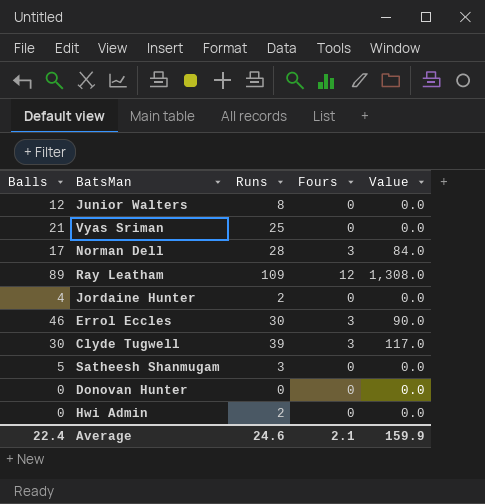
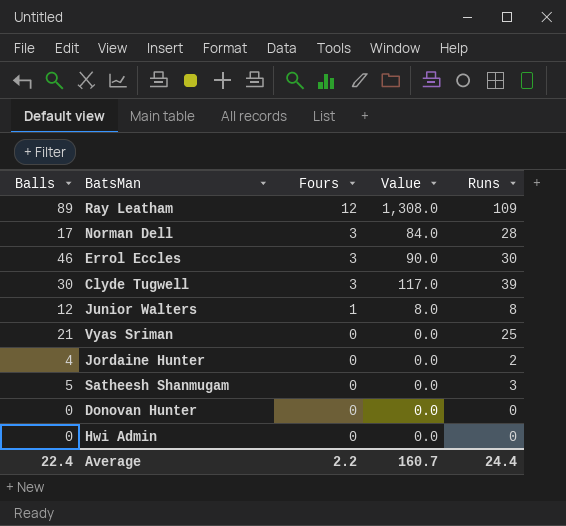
row order: none -> Fours descending
column Runs | position: 3 -> 5
Junior Walters | Fours: 0 -> 1
Junior Walters | Value: 0.0 -> 8.0
Hwi Admin | Runs: 2 -> 0
Average | Fours: 2.1 -> 2.2
Average | Value: 159.9 -> 160.7
Average | Runs: 24.6 -> 24.4

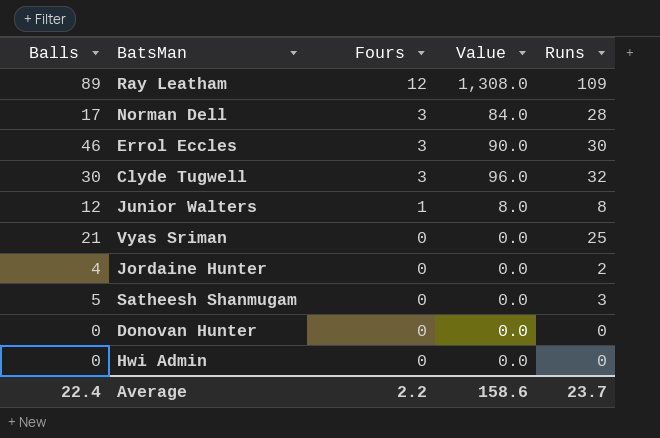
Clyde Tugwell | Value: 117.0 -> 96.0
Clyde Tugwell | Runs: 39 -> 32
Average | Value: 160.7 -> 158.6
Average | Runs: 24.4 -> 23.7

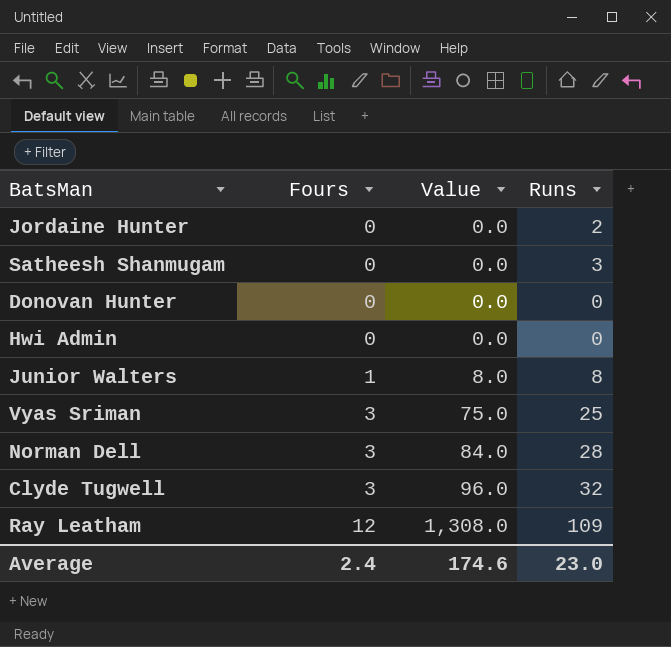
row order: Fours descending -> Fours ascending
column Balls | position: 1 -> none
row Errol Eccles: 46 | 3 | 90.0 | 30 -> none
Vyas Sriman | Fours: 0 -> 3
Vyas Sriman | Value: 0.0 -> 75.0
Average | Fours: 2.2 -> 2.4
Average | Value: 158.6 -> 174.6
Average | Runs: 23.7 -> 23.0

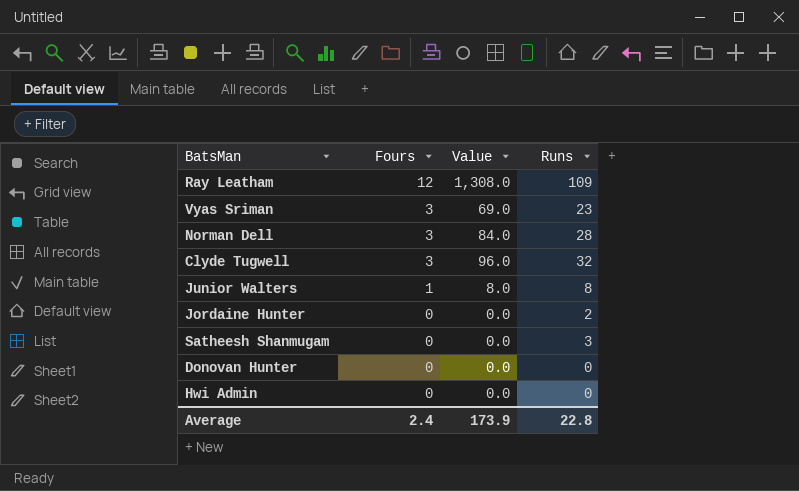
row order: Fours ascending -> Fours descending
Vyas Sriman | Value: 75.0 -> 69.0
Vyas Sriman | Runs: 25 -> 23
Average | Value: 174.6 -> 173.9
Average | Runs: 23.0 -> 22.8

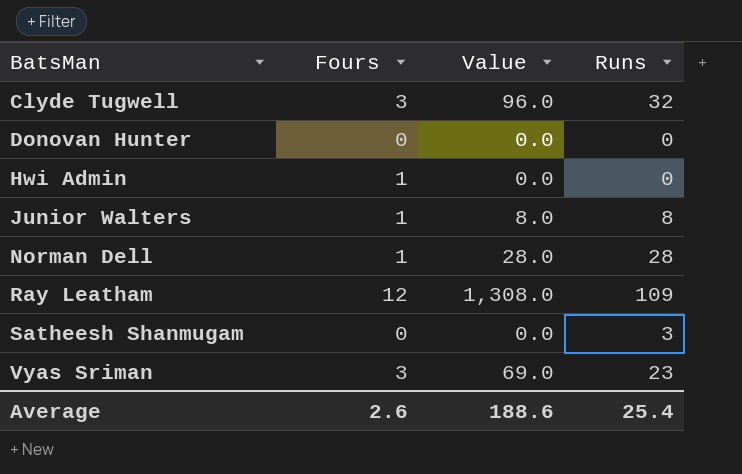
row order: Fours descending -> BatsMan ascending
row Jordaine Hunter: 0 | 0.0 | 2 -> none
Hwi Admin | Fours: 0 -> 1
Norman Dell | Fours: 3 -> 1
Norman Dell | Value: 84.0 -> 28.0
Average | Fours: 2.4 -> 2.6
Average | Value: 173.9 -> 188.6
Average | Runs: 22.8 -> 25.4

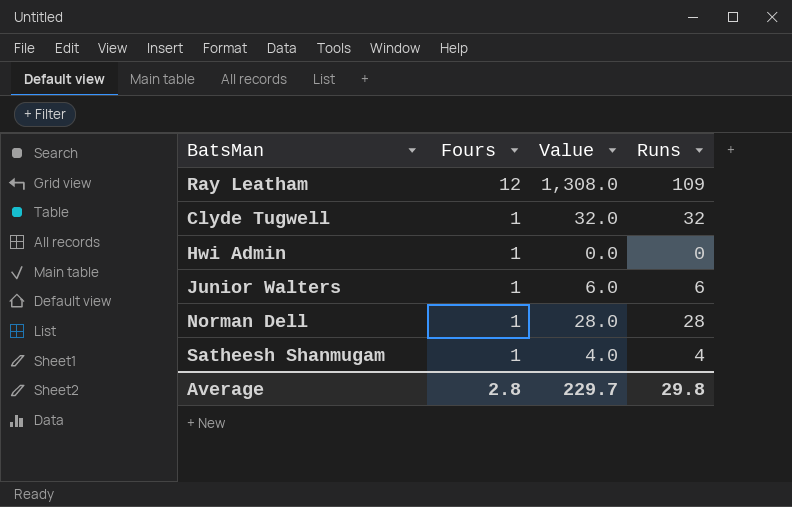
row order: BatsMan ascending -> Fours descending
row Donovan Hunter: 0 | 0.0 | 0 -> none
row Vyas Sriman: 3 | 69.0 | 23 -> none
Clyde Tugwell | Fours: 3 -> 1
Clyde Tugwell | Value: 96.0 -> 32.0
Junior Walters | Value: 8.0 -> 6.0
Junior Walters | Runs: 8 -> 6
Satheesh Shanmugam | Fours: 0 -> 1
Satheesh Shanmugam | Value: 0.0 -> 4.0
Satheesh Shanmugam | Runs: 3 -> 4
Average | Fours: 2.6 -> 2.8
Average | Value: 188.6 -> 229.7
Average | Runs: 25.4 -> 29.8

